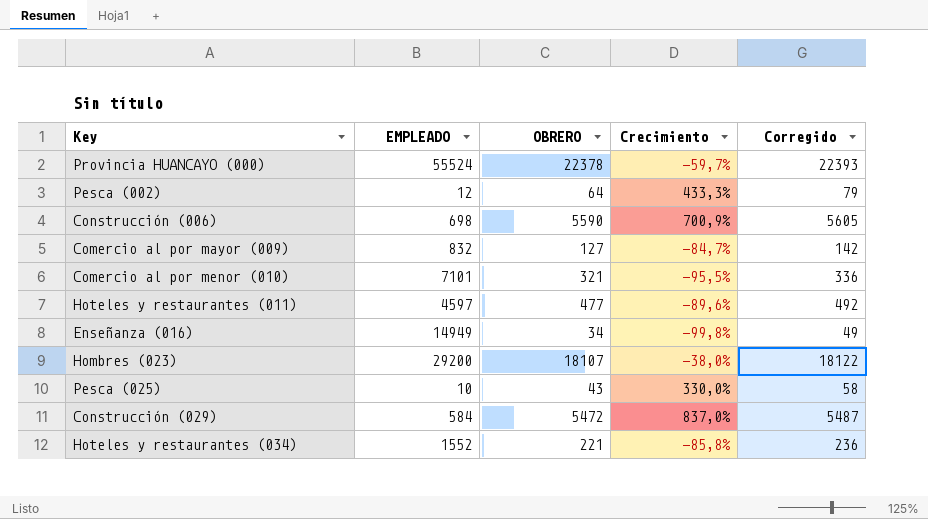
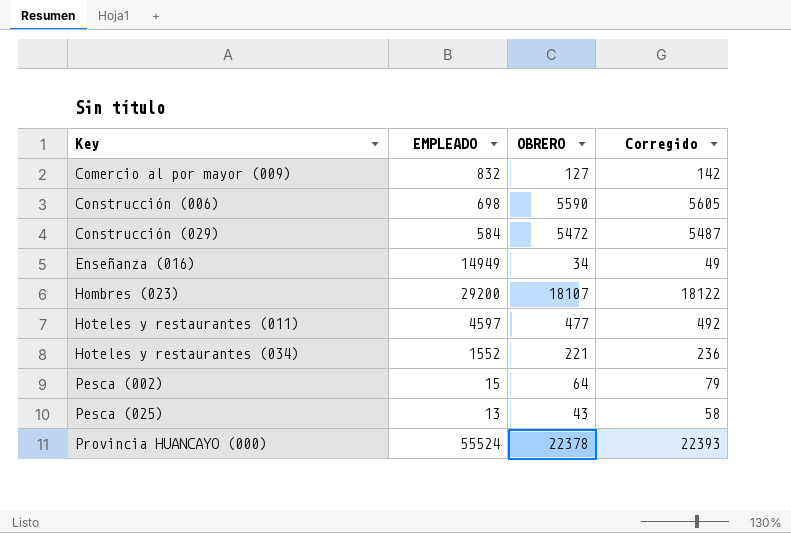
row order: none -> Key ascending
column Crecimiento | formula: ([OBRERO] - [EMPLEADO]) / [EMPLEADO] -> none
row Comercio al por menor (010): 7101 | 321 | -95,5% | 336 -> none
Pesca (002) | EMPLEADO: 12 -> 15
Pesca (025) | EMPLEADO: 10 -> 13

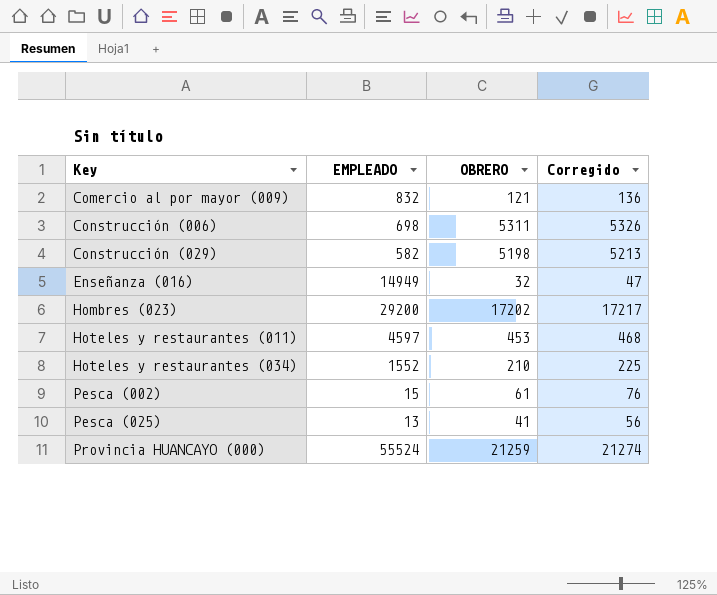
Comercio al por mayor (009) | OBRERO: 127 -> 121
Comercio al por mayor (009) | Corregido: 142 -> 136
Construcción (006) | OBRERO: 5590 -> 5311
Construcción (006) | Corregido: 5605 -> 5326
Construcción (029) | EMPLEADO: 584 -> 582
Construcción (029) | OBRERO: 5472 -> 5198
Construcción (029) | Corregido: 5487 -> 5213
Enseñanza (016) | OBRERO: 34 -> 32
Enseñanza (016) | Corregido: 49 -> 47
Hombres (023) | OBRERO: 18107 -> 17202
Hombres (023) | Corregido: 18122 -> 17217
Hoteles y restaurantes (011) | OBRERO: 477 -> 453
Hoteles y restaurantes (011) | Corregido: 492 -> 468
Hoteles y restaurantes (034) | OBRERO: 221 -> 210
Hoteles y restaurantes (034) | Corregido: 236 -> 225
Pesca (002) | OBRERO: 64 -> 61
Pesca (002) | Corregido: 79 -> 76
Pesca (025) | OBRERO: 43 -> 41
Pesca (025) | Corregido: 58 -> 56
Provincia HUANCAYO (000) | OBRERO: 22378 -> 21259
Provincia HUANCAYO (000) | Corregido: 22393 -> 21274

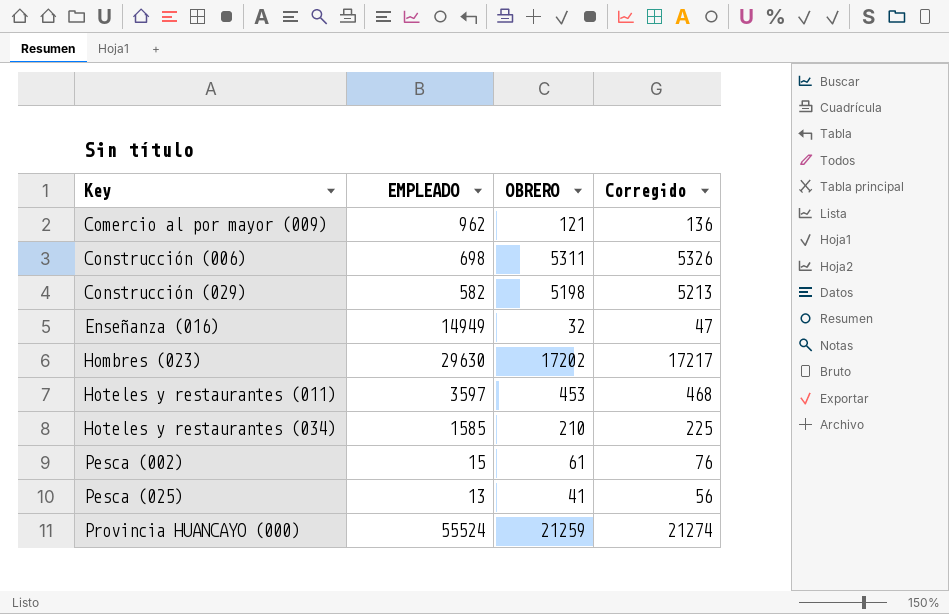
Comercio al por mayor (009) | EMPLEADO: 832 -> 962
Hombres (023) | EMPLEADO: 29200 -> 29630
Hoteles y restaurantes (011) | EMPLEADO: 4597 -> 3597
Hoteles y restaurantes (034) | EMPLEADO: 1552 -> 1585

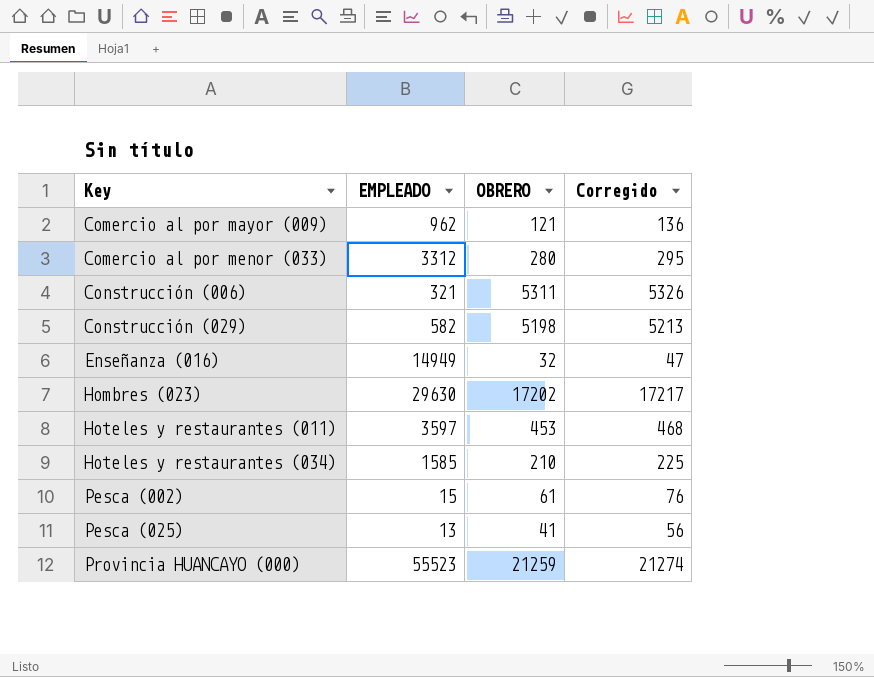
row Comercio al por menor (033): none -> 3312 | 280 | 295
Construcción (006) | EMPLEADO: 698 -> 321
Provincia HUANCAYO (000) | EMPLEADO: 55524 -> 55523

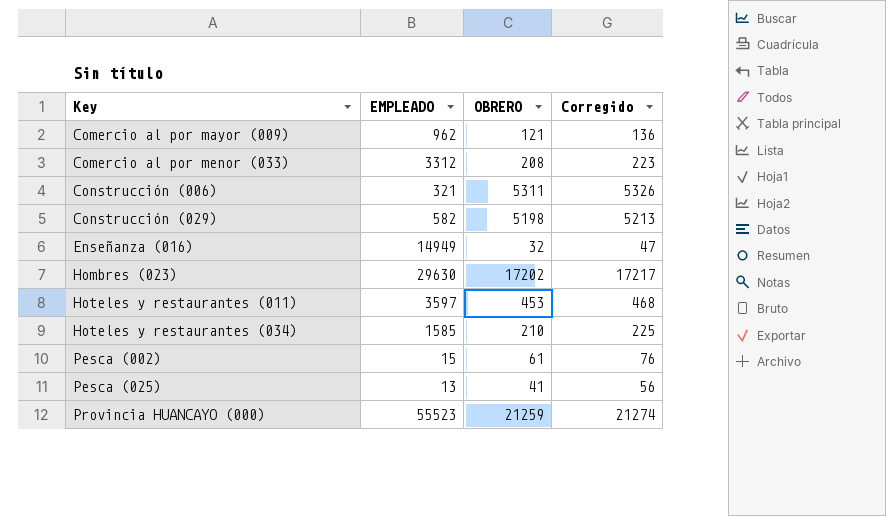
Comercio al por menor (033) | OBRERO: 280 -> 208
Comercio al por menor (033) | Corregido: 295 -> 223

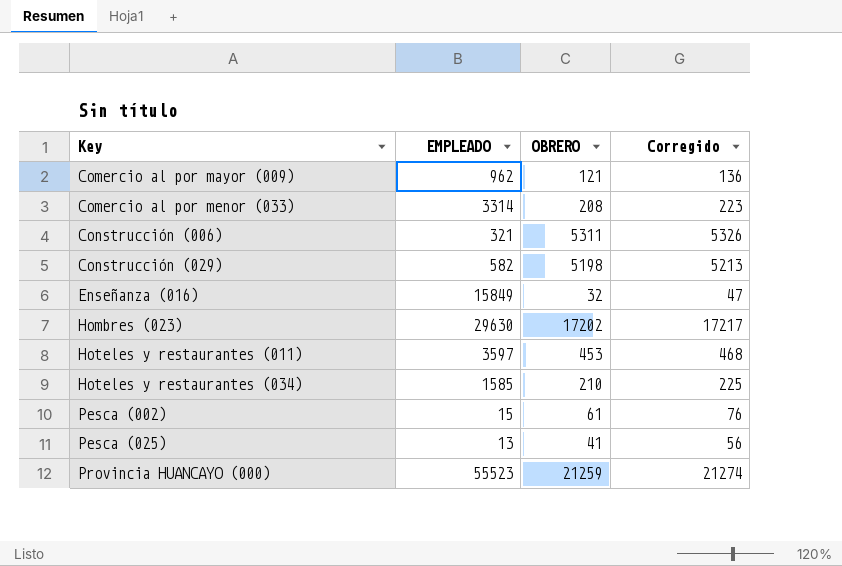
Comercio al por menor (033) | EMPLEADO: 3312 -> 3314
Enseñanza (016) | EMPLEADO: 14949 -> 15849

